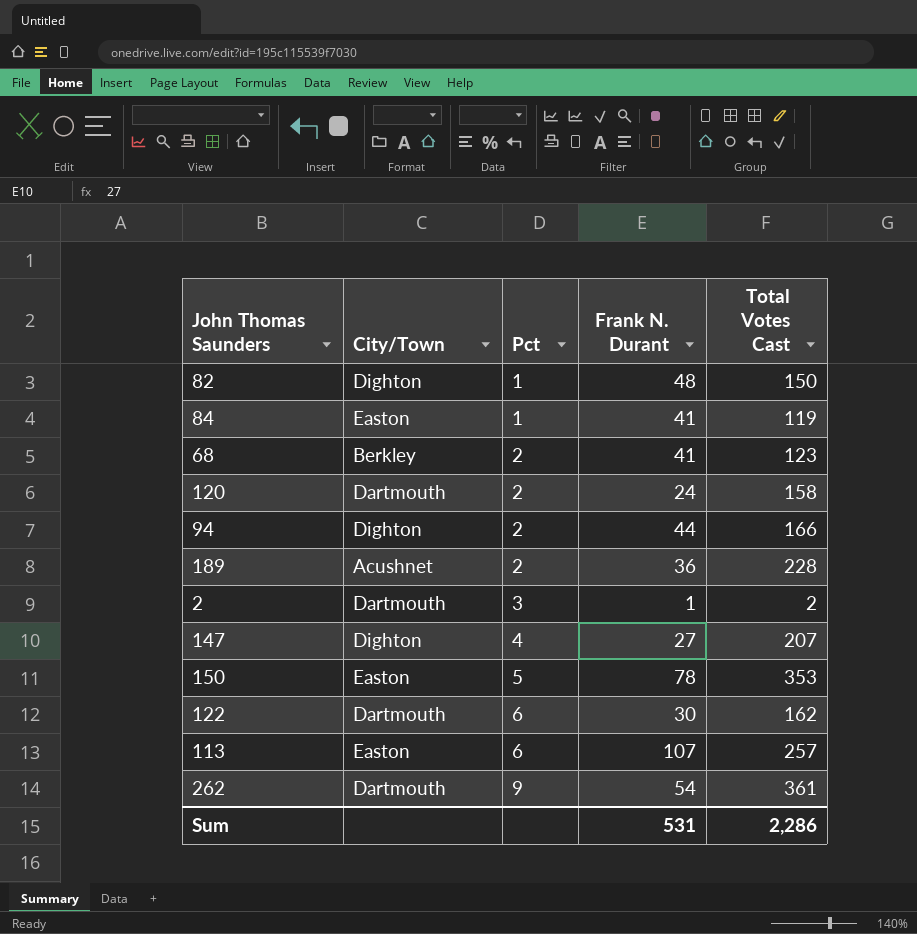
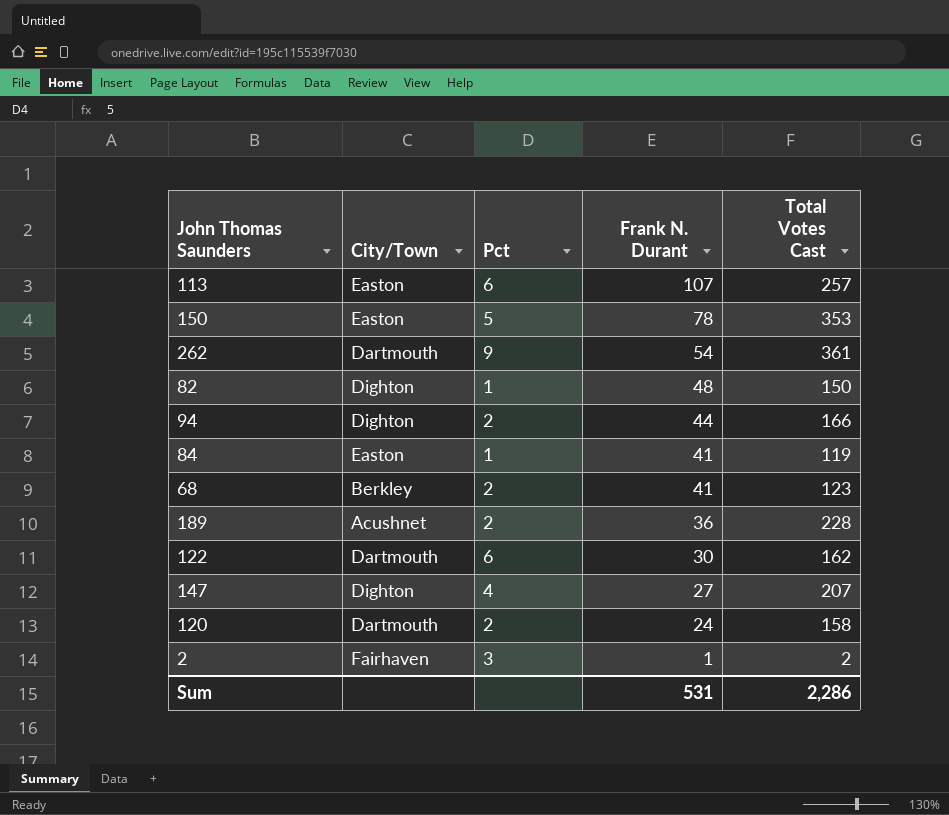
row order: Pct ascending -> Frank N. Durant descending
2 | City/Town: Dartmouth -> Fairhaven

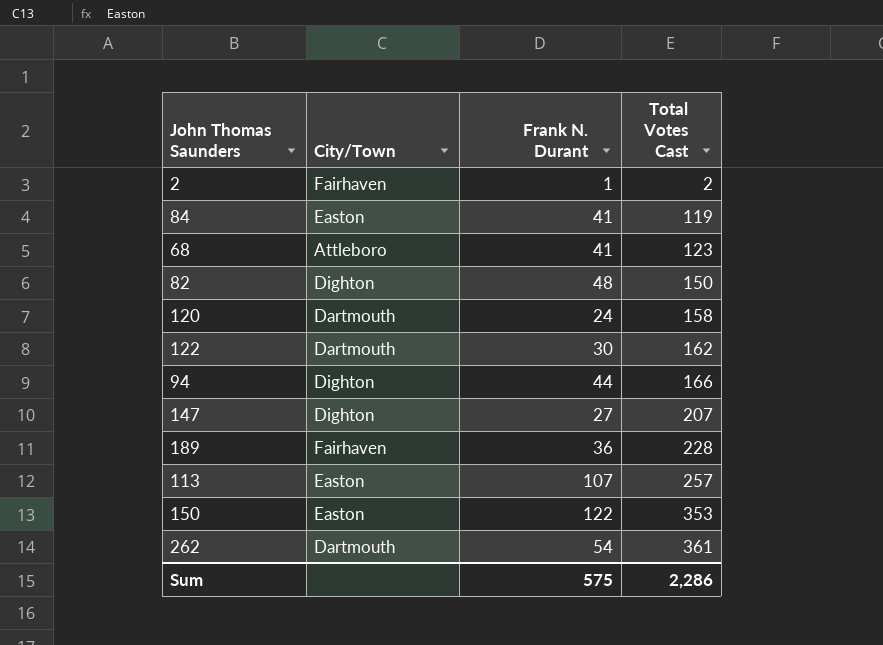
row order: Frank N. Durant descending -> Total Votes Cast ascending
column Pct | position: 3 -> none
68 | City/Town: Berkley -> Attleboro
189 | City/Town: Acushnet -> Fairhaven
150 | Frank N. Durant: 78 -> 122
Sum | Frank N. Durant: 531 -> 575

